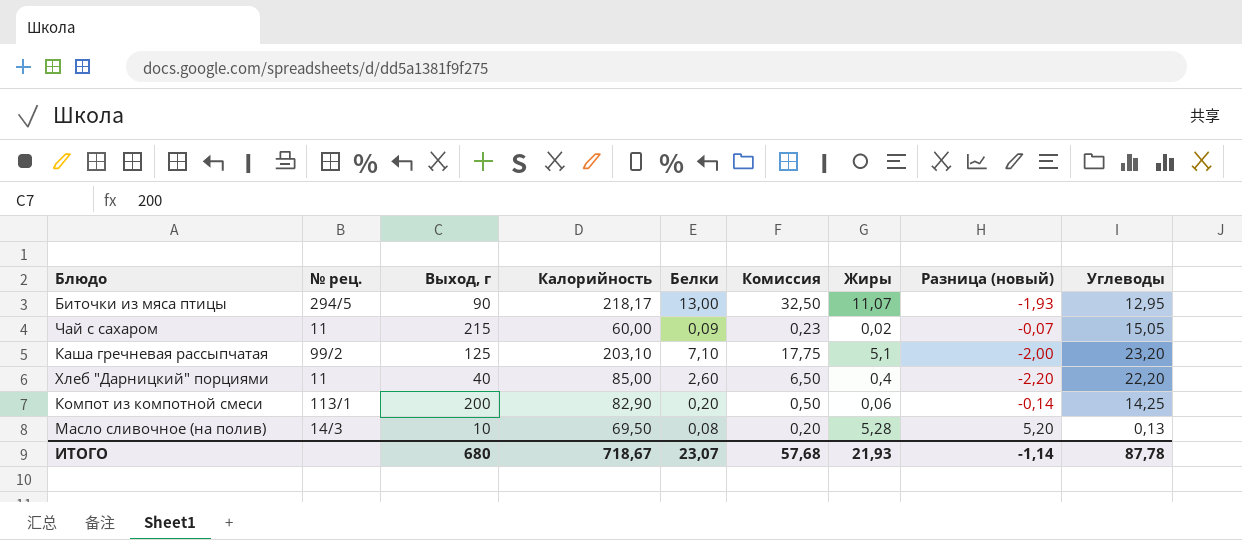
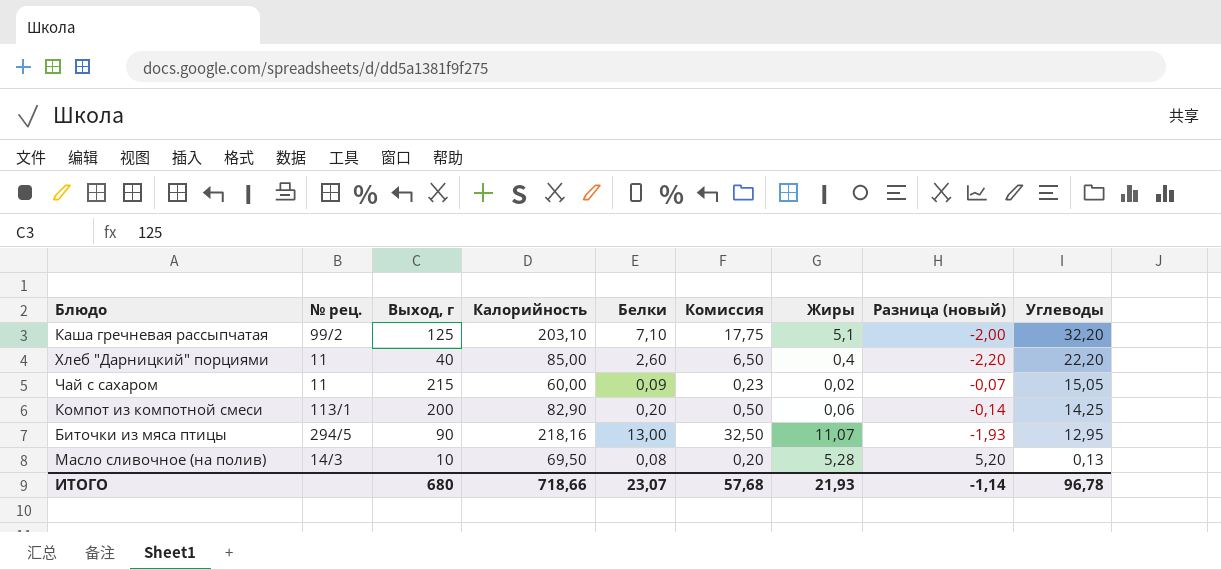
row order: none -> Углеводы descending
Каша гречневая рассыпчатая | Углеводы: 23,20 -> 32,20
Биточки из мяса птицы | Калорийность: 218,17 -> 218,16
ИТОГО | Калорийность: 718,67 -> 718,66
ИТОГО | Углеводы: 87,78 -> 96,78

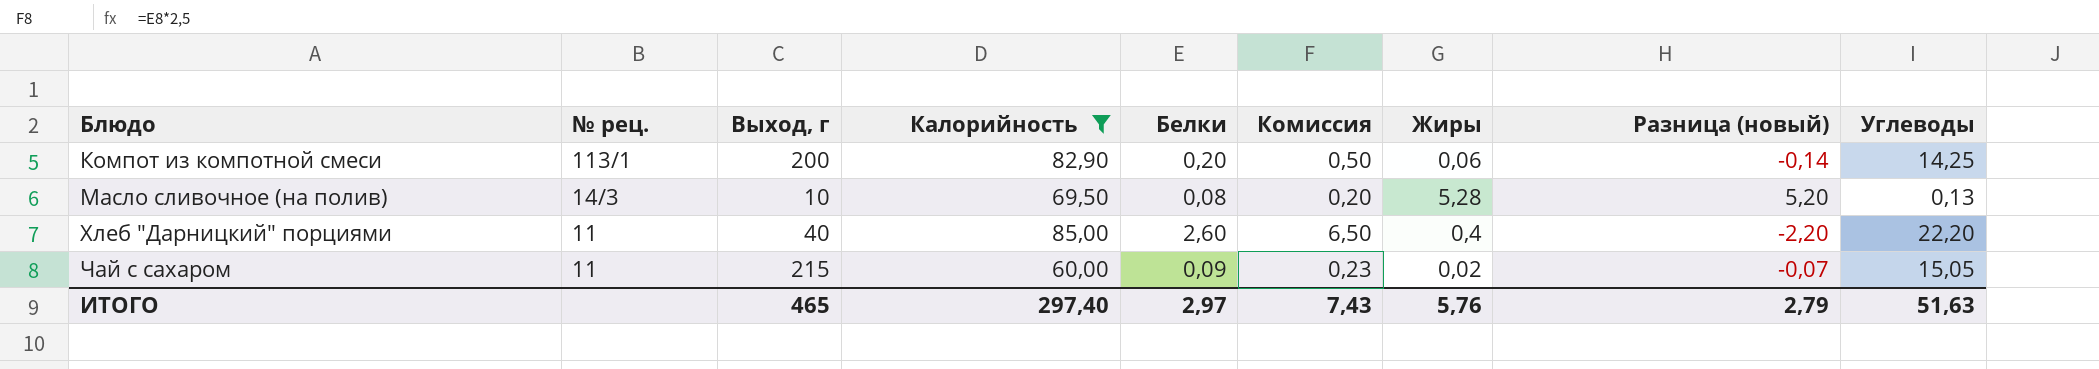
filter: none -> Калорийность <= 85,00
row order: Углеводы descending -> Блюдо ascending
ИТОГО | Выход, г: 680 -> 465
ИТОГО | Калорийность: 718,66 -> 297,40
ИТОГО | Белки: 23,07 -> 2,97
ИТОГО | Комиссия: 57,68 -> 7,43
ИТОГО | Жиры: 21,93 -> 5,76
ИТОГО | Разница (новый): -1,14 -> 2,79
ИТОГО | Углеводы: 96,78 -> 51,63

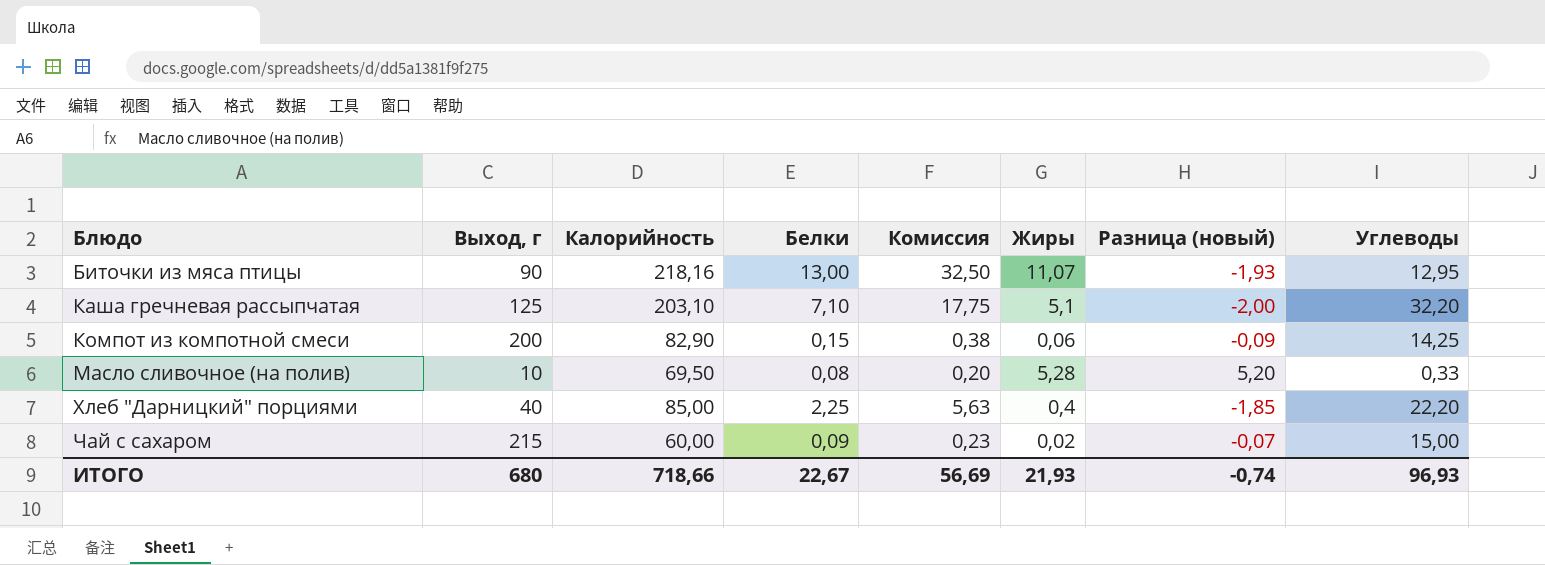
filter: Калорийность <= 85,00 -> none
column № рец. | position: 2 -> none
Компот из компотной смеси | Белки: 0,20 -> 0,15
Компот из компотной смеси | Комиссия: 0,50 -> 0,38
Компот из компотной смеси | Разница (новый): -0,14 -> -0,09
Масло сливочное (на полив) | Углеводы: 0,13 -> 0,33
Хлеб "Дарницкий" порциями | Белки: 2,60 -> 2,25
Хлеб "Дарницкий" порциями | Комиссия: 6,50 -> 5,63
Хлеб "Дарницкий" порциями | Разница (новый): -2,20 -> -1,85
Чай с сахаром | Углеводы: 15,05 -> 15,00
ИТОГО | Выход, г: 465 -> 680
ИТОГО | Калорийность: 297,40 -> 718,66
ИТОГО | Белки: 2,97 -> 22,67
ИТОГО | Комиссия: 7,43 -> 56,69
ИТОГО | Жиры: 5,76 -> 21,93
ИТОГО | Разница (новый): 2,79 -> -0,74
ИТОГО | Углеводы: 51,63 -> 96,93

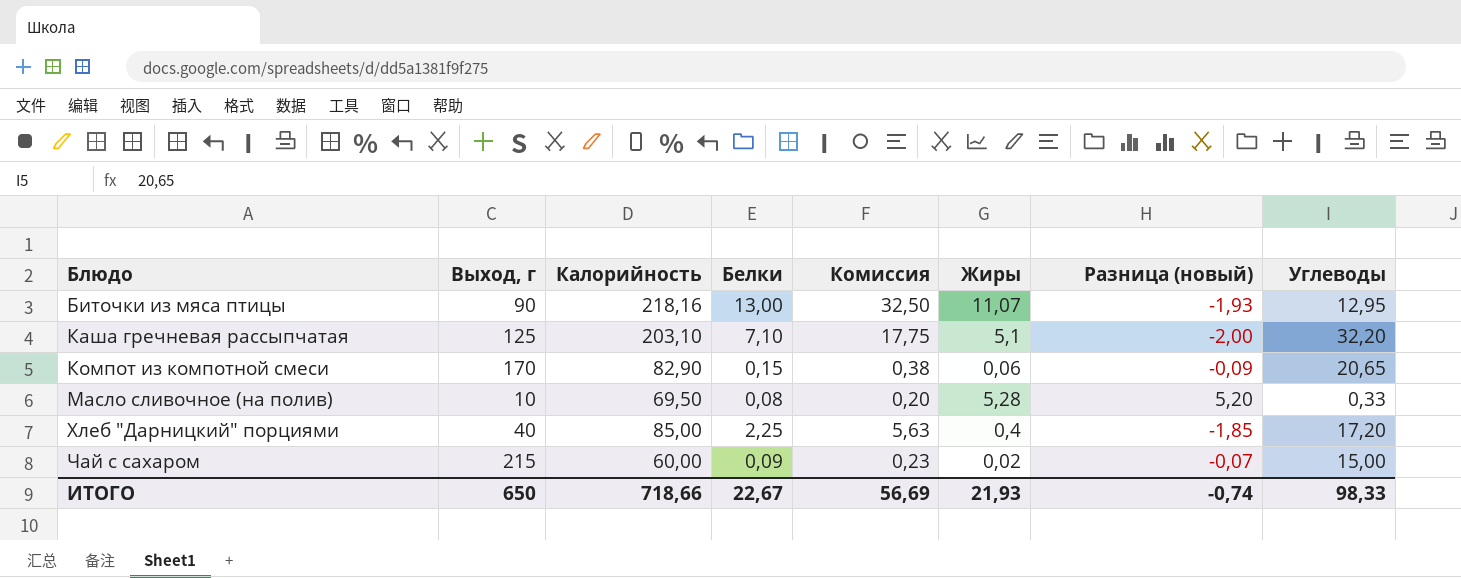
Компот из компотной смеси | Выход, г: 200 -> 170
Компот из компотной смеси | Углеводы: 14,25 -> 20,65
Хлеб "Дарницкий" порциями | Углеводы: 22,20 -> 17,20
ИТОГО | Выход, г: 680 -> 650
ИТОГО | Углеводы: 96,93 -> 98,33

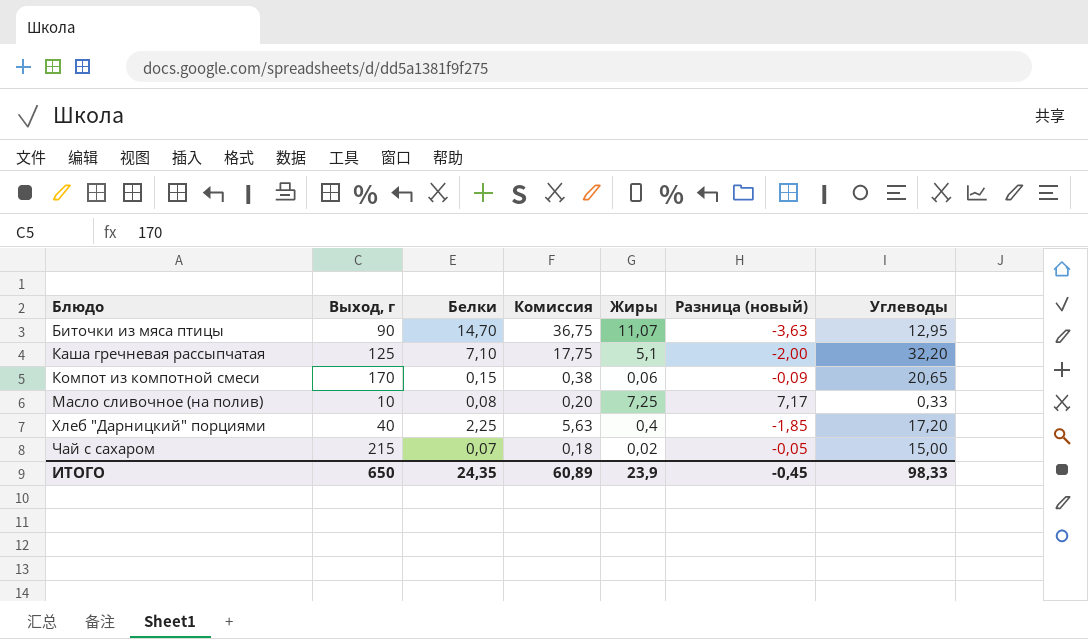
column Калорийность | position: 3 -> none
Биточки из мяса птицы | Белки: 13,00 -> 14,70
Биточки из мяса птицы | Комиссия: 32,50 -> 36,75
Биточки из мяса птицы | Разница (новый): -1,93 -> -3,63
Масло сливочное (на полив) | Жиры: 5,28 -> 7,25
Масло сливочное (на полив) | Разница (новый): 5,20 -> 7,17
Чай с сахаром | Белки: 0,09 -> 0,07
Чай с сахаром | Комиссия: 0,23 -> 0,18
Чай с сахаром | Разница (новый): -0,07 -> -0,05
ИТОГО | Белки: 22,67 -> 24,35
ИТОГО | Комиссия: 56,69 -> 60,89
ИТОГО | Жиры: 21,93 -> 23,9
ИТОГО | Разница (новый): -0,74 -> -0,45

